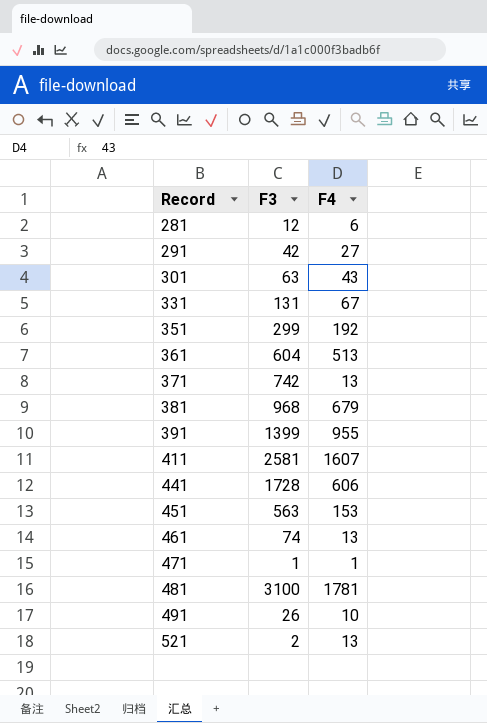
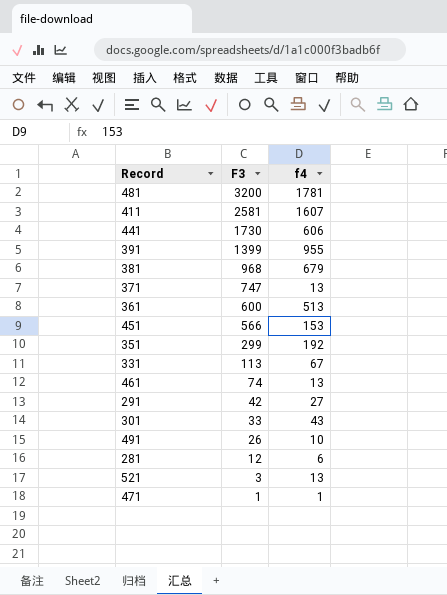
row order: Record ascending -> F3 descending
column name: F4 -> f4
481 | F3: 3100 -> 3200
441 | F3: 1728 -> 1730
371 | F3: 742 -> 747
361 | F3: 604 -> 600
451 | F3: 563 -> 566
331 | F3: 131 -> 113
301 | F3: 63 -> 33
521 | F3: 2 -> 3

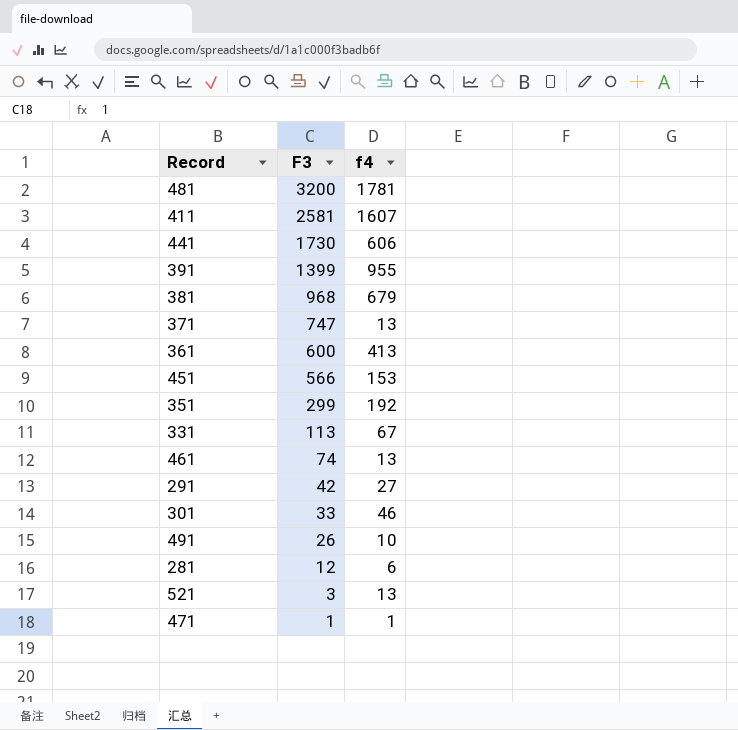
361 | f4: 513 -> 413
301 | f4: 43 -> 46

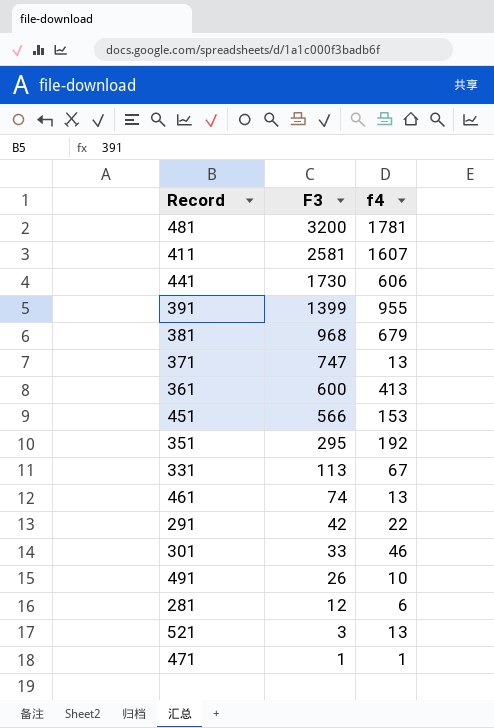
351 | F3: 299 -> 295
291 | f4: 27 -> 22

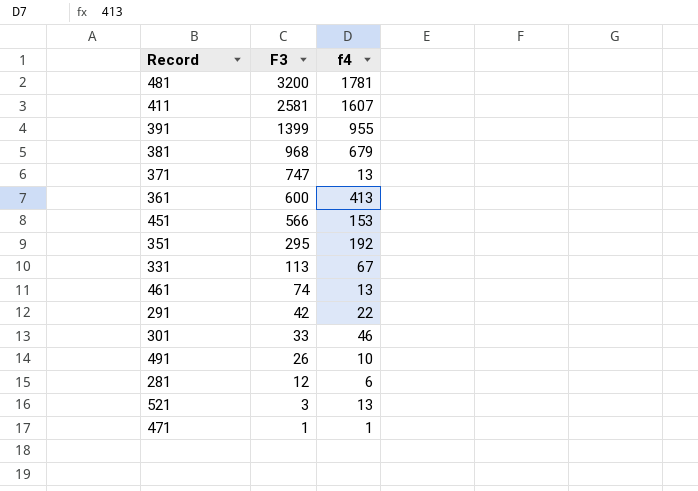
row 441: 1730 | 606 -> none

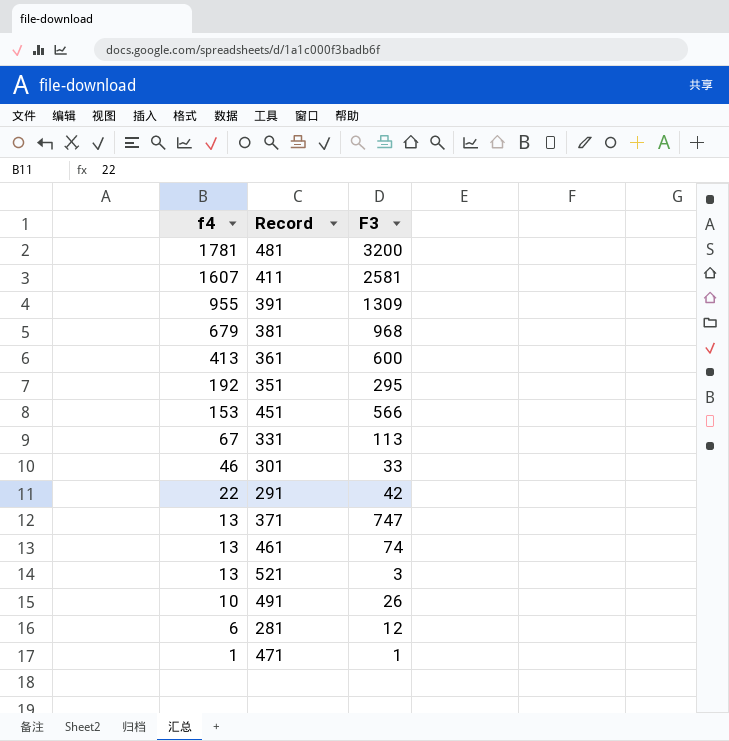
row order: F3 descending -> f4 descending
column f4 | position: 3 -> 1
391 | F3: 1399 -> 1309

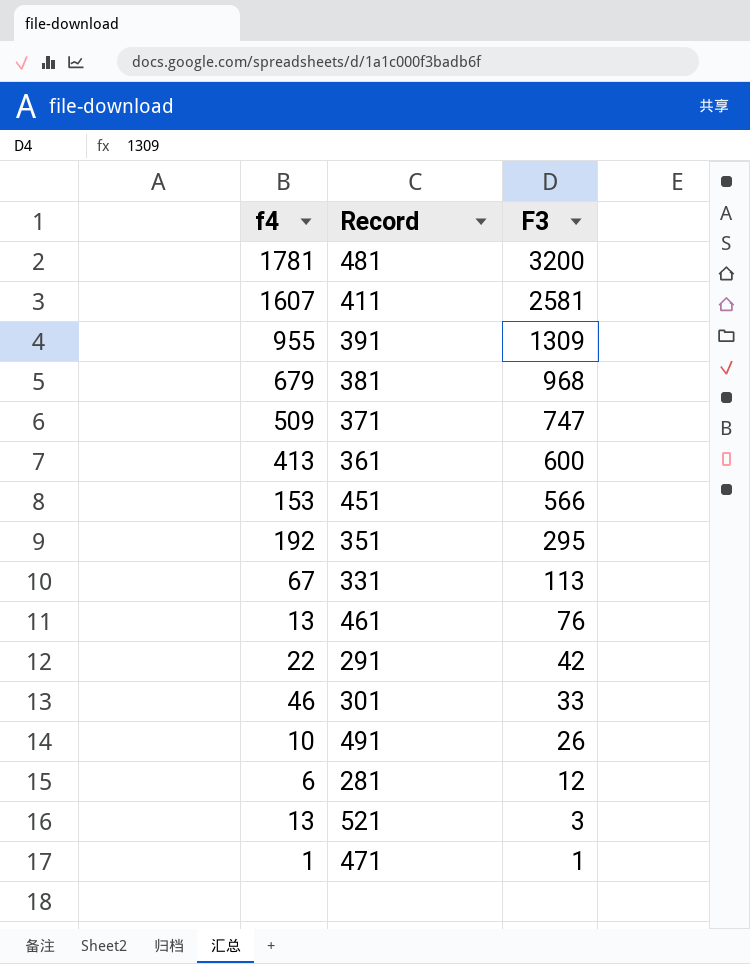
row order: f4 descending -> F3 descending
371 | f4: 13 -> 509
461 | F3: 74 -> 76

